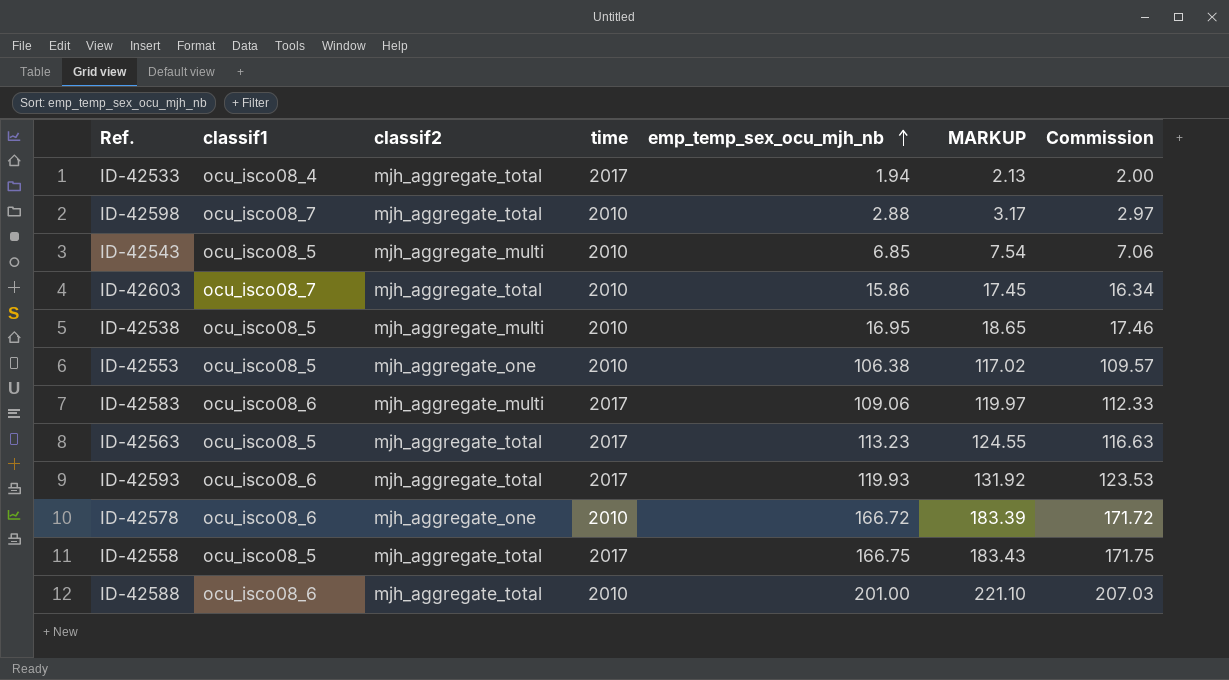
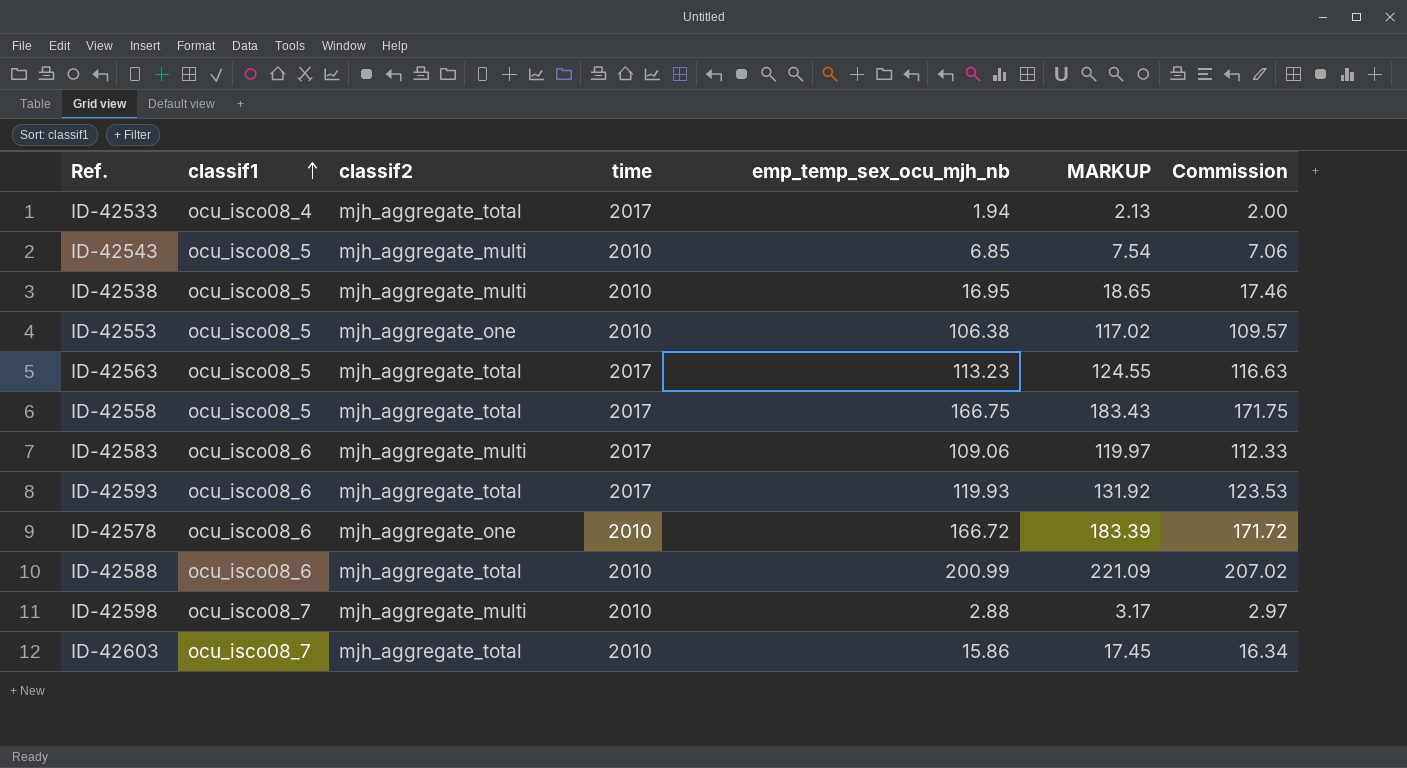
row order: emp_temp_sex_ocu_mjh_nb ascending -> classif1 ascending
ID-42588 | emp_temp_sex_ocu_mjh_nb: 201.00 -> 200.99
ID-42588 | MARKUP: 221.10 -> 221.09
ID-42588 | Commission: 207.03 -> 207.02
ID-42598 | classif2: mjh_aggregate_total -> mjh_aggregate_multi

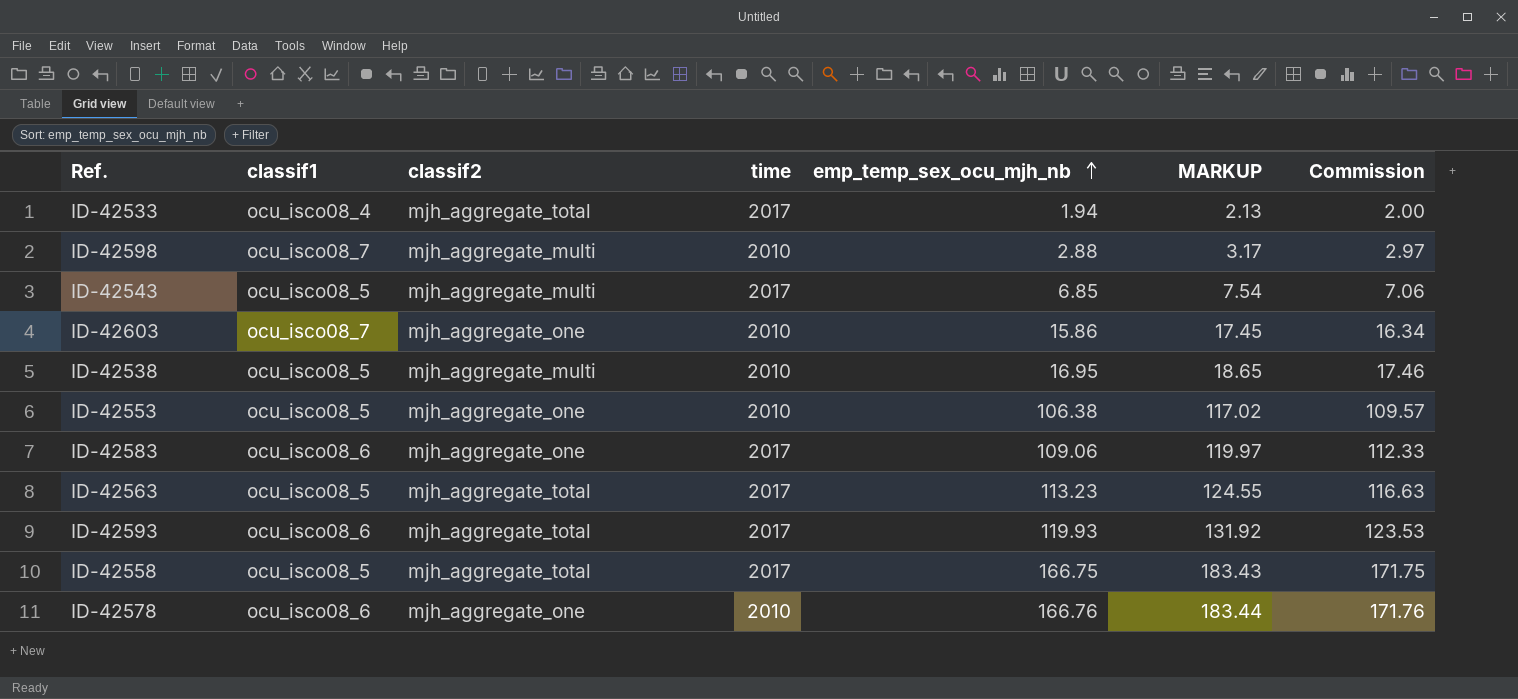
row order: classif1 ascending -> emp_temp_sex_ocu_mjh_nb ascending
row ID-42588: ocu_isco08_6 | mjh_aggregate_total | 2010 | 200.99 | 221.09 | 207.02 -> none
ID-42543 | time: 2010 -> 2017
ID-42603 | classif2: mjh_aggregate_total -> mjh_aggregate_one
ID-42583 | classif2: mjh_aggregate_multi -> mjh_aggregate_one
ID-42578 | emp_temp_sex_ocu_mjh_nb: 166.72 -> 166.76
ID-42578 | MARKUP: 183.39 -> 183.44
ID-42578 | Commission: 171.72 -> 171.76

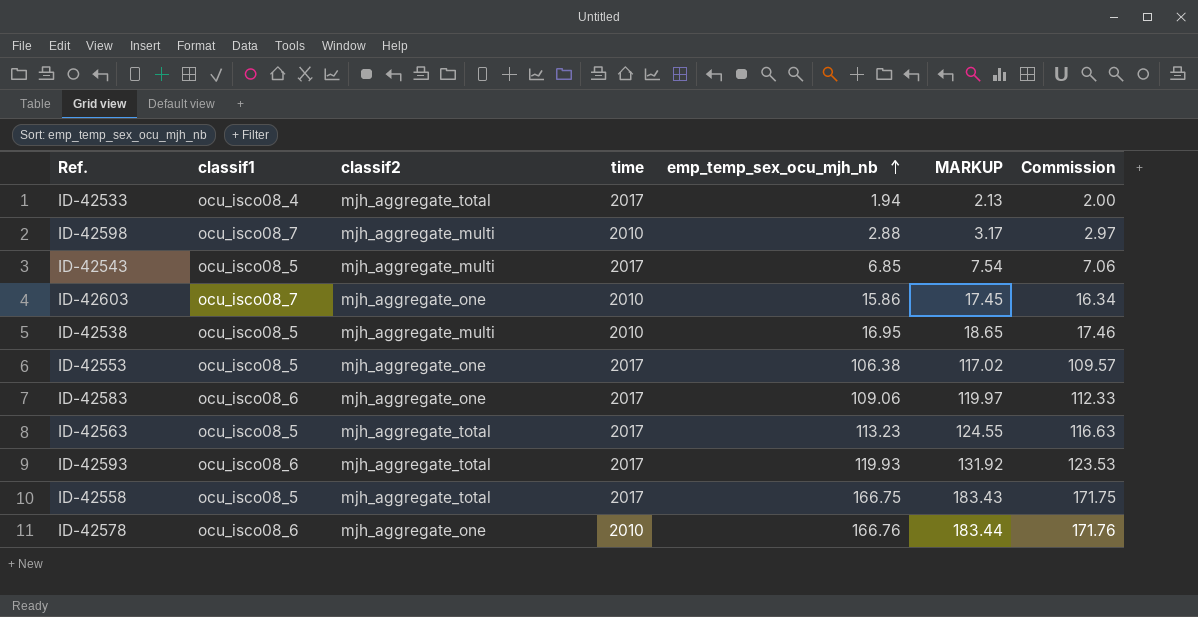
ID-42553 | time: 2010 -> 2017

